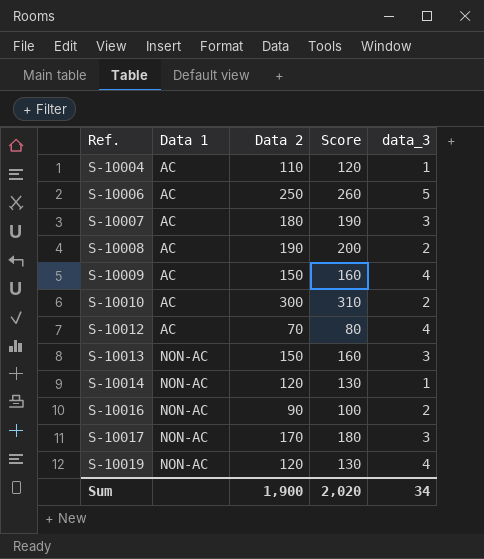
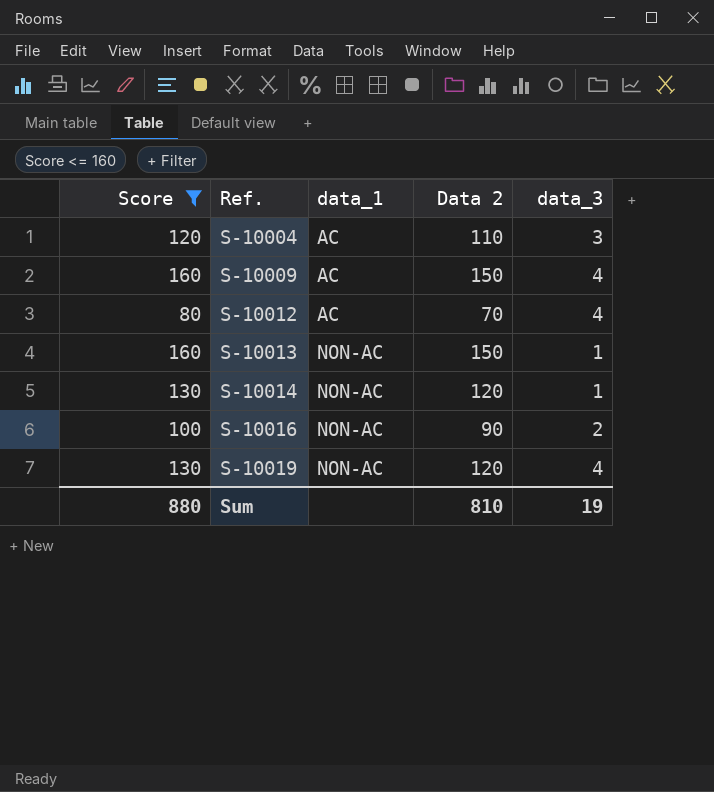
filter: none -> Score <= 160
column Score | position: 4 -> 1
column name: Data 1 -> data_1
S-10004 | data_3: 1 -> 3
S-10013 | data_3: 3 -> 1
Sum | Score: 2,020 -> 880
Sum | Data 2: 1,900 -> 810
Sum | data_3: 34 -> 19

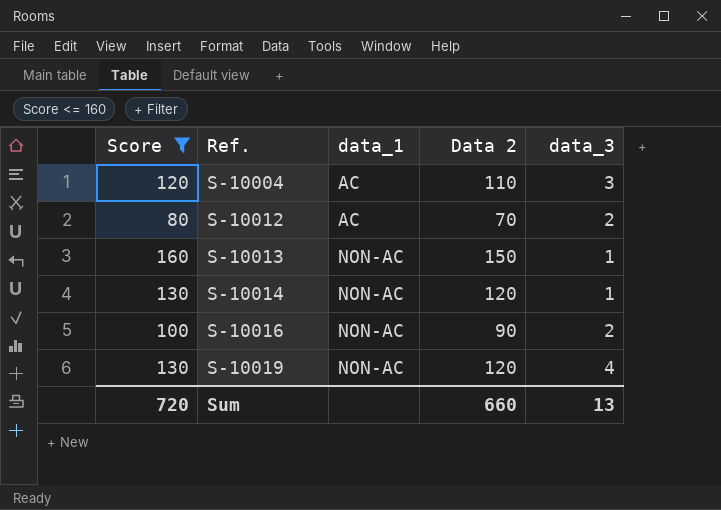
row S-10009: 160 | AC | 150 | 4 -> none
S-10012 | data_3: 4 -> 2
Sum | Score: 880 -> 720
Sum | Data 2: 810 -> 660
Sum | data_3: 19 -> 13

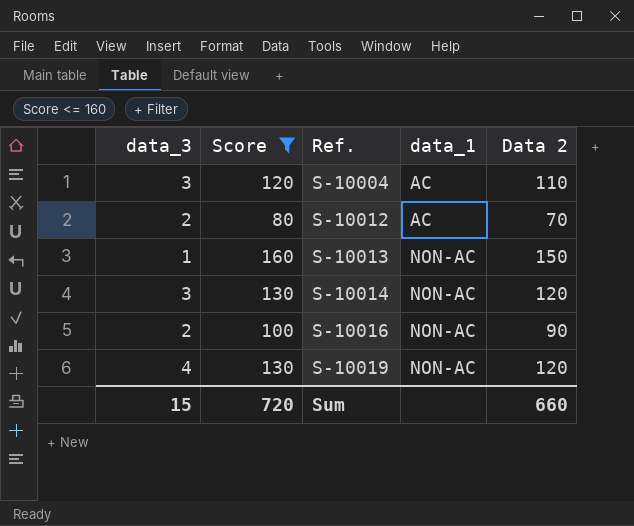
column data_3 | position: 5 -> 1
S-10014 | data_3: 1 -> 3
Sum | data_3: 13 -> 15

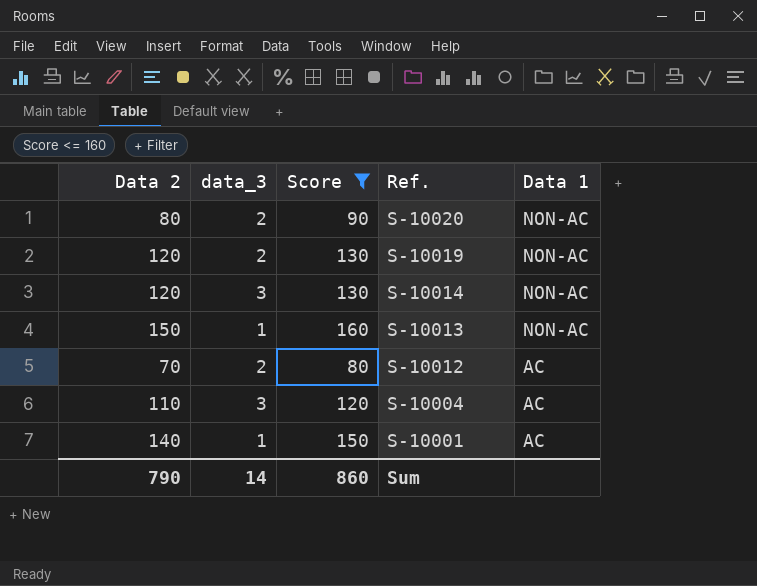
row order: Ref. ascending -> Ref. descending
column Data 2 | position: 5 -> 1
column name: data_1 -> Data 1
row S-10016: 2 | 100 | NON-AC | 90 -> none
row S-10020: none -> 80 | 2 | 90 | NON-AC
S-10019 | data_3: 4 -> 2
row S-10001: none -> 140 | 1 | 150 | AC
Sum | Data 2: 660 -> 790
Sum | data_3: 15 -> 14
Sum | Score: 720 -> 860

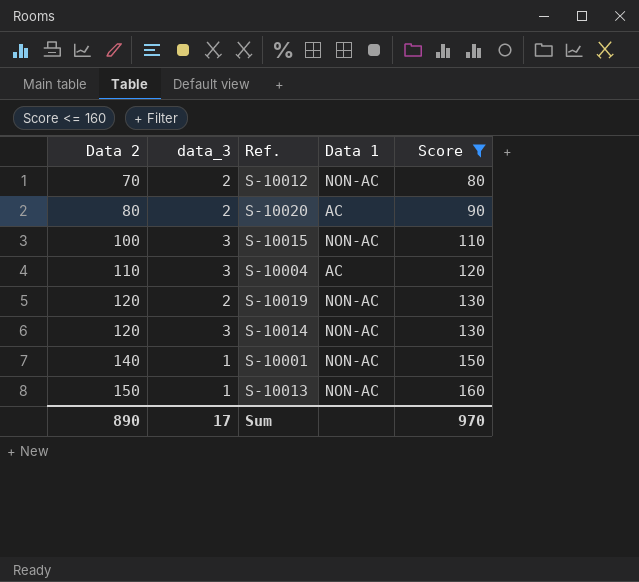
row order: Ref. descending -> Data 2 ascending
column Score | position: 3 -> 5
S-10012 | Data 1: AC -> NON-AC
S-10020 | Data 1: NON-AC -> AC
row S-10015: none -> 100 | 3 | NON-AC | 110
S-10001 | Data 1: AC -> NON-AC
Sum | Data 2: 790 -> 890
Sum | data_3: 14 -> 17
Sum | Score: 860 -> 970

